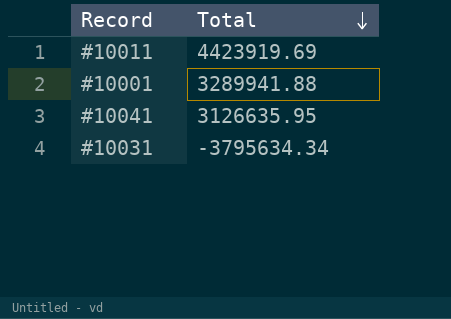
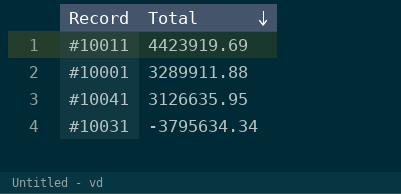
#10001 | Total: 3289941.88 -> 3289911.88

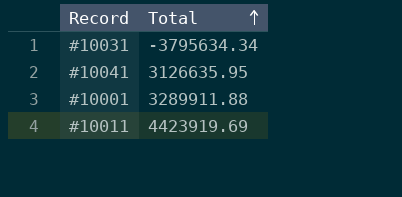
row order: Total descending -> Total ascending

